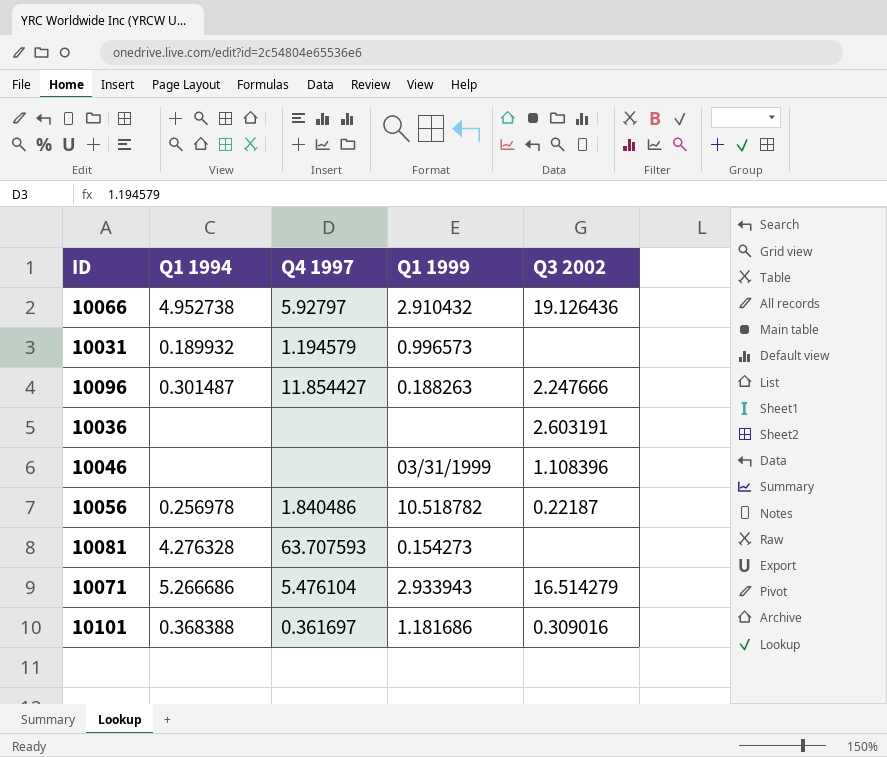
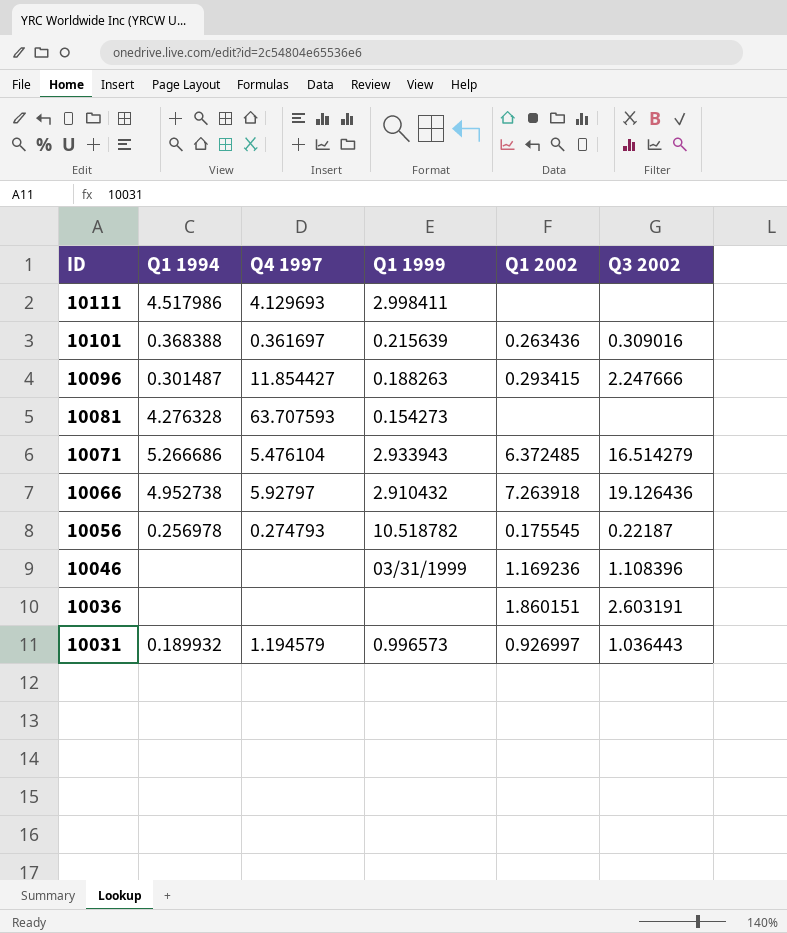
row order: none -> ID descending
column Q1 2002 | position: none -> 5
row 10111: none -> 4.517986 | 4.129693 | 2.998411 | none | none
10101 | Q1 1999: 1.181686 -> 0.215639
10056 | Q4 1997: 1.840486 -> 0.274793
10031 | Q3 2002: none -> 1.036443

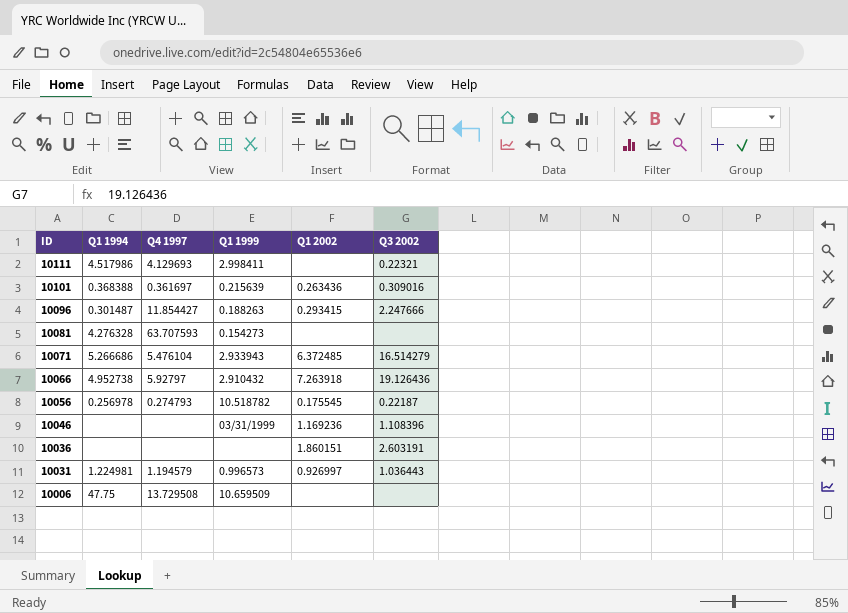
10111 | Q3 2002: none -> 0.22321
10031 | Q1 1994: 0.189932 -> 1.224981
row 10006: none -> 47.75 | 13.729508 | 10.659509 | none | none

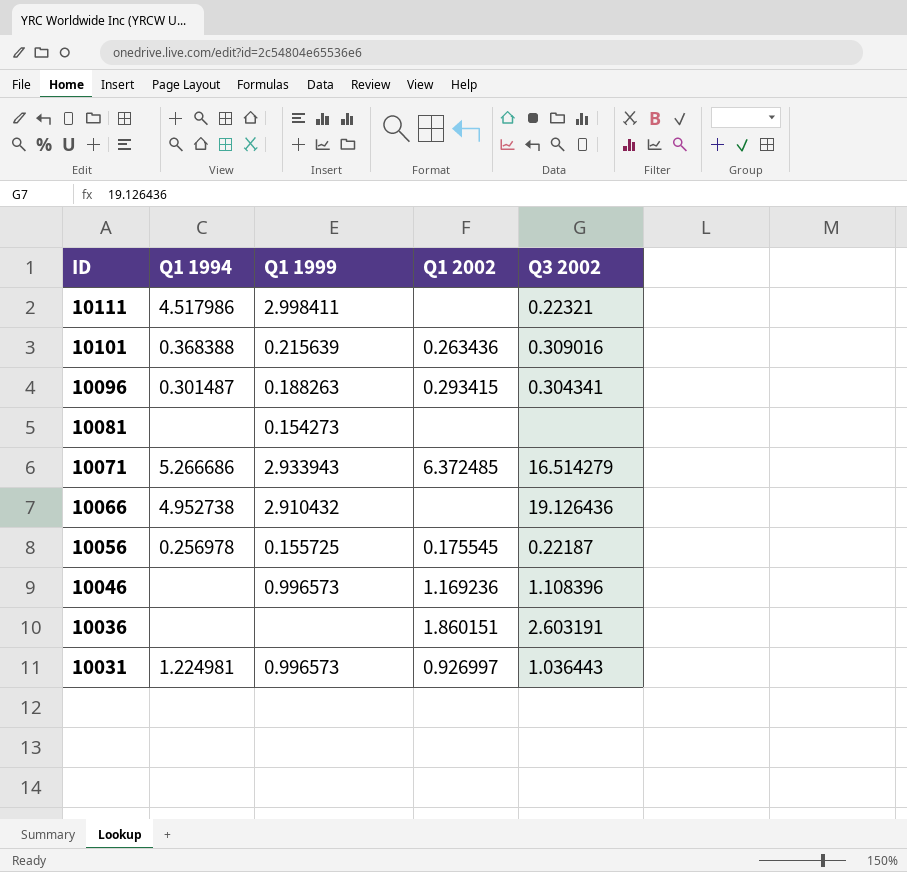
column Q4 1997 | position: 3 -> none
row 10006: 47.75 | 13.729508 | 10.659509 | none | none -> none
10096 | Q3 2002: 2.247666 -> 0.304341
10081 | Q1 1994: 4.276328 -> none
10066 | Q1 2002: 7.263918 -> none
10056 | Q1 1999: 10.518782 -> 0.155725
10046 | Q1 1999: 03/31/1999 -> 0.996573

